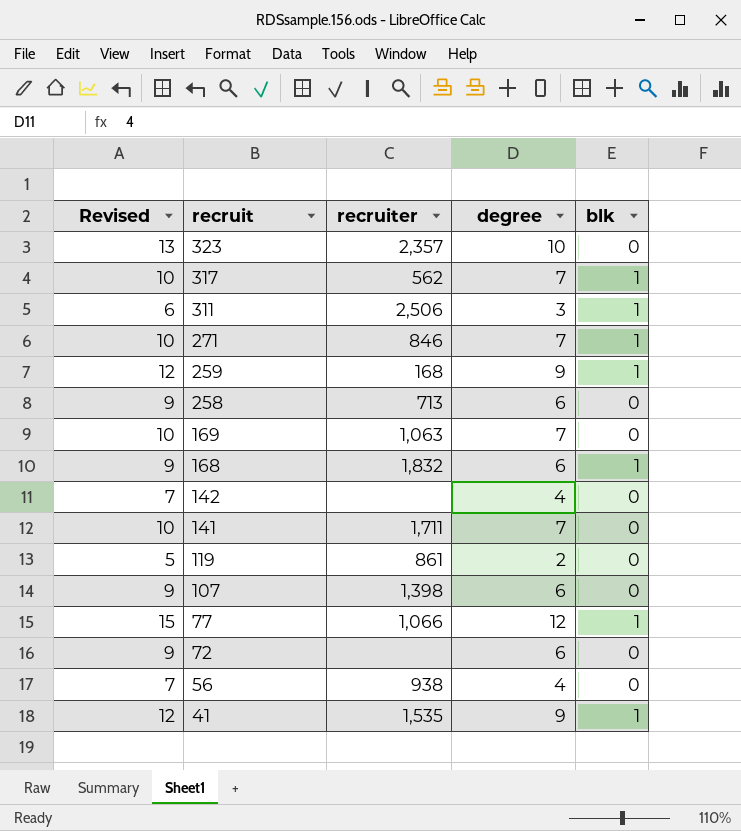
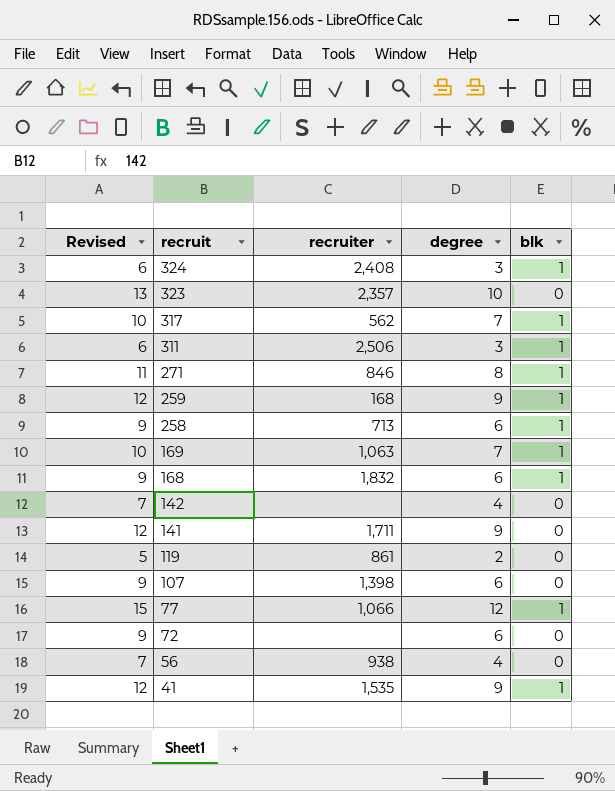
row 324: none -> 6 | 2,408 | 3 | 1
271 | Revised: 10 -> 11
271 | degree: 7 -> 8
258 | blk: 0 -> 1
169 | blk: 0 -> 1
141 | Revised: 10 -> 12
141 | degree: 7 -> 9

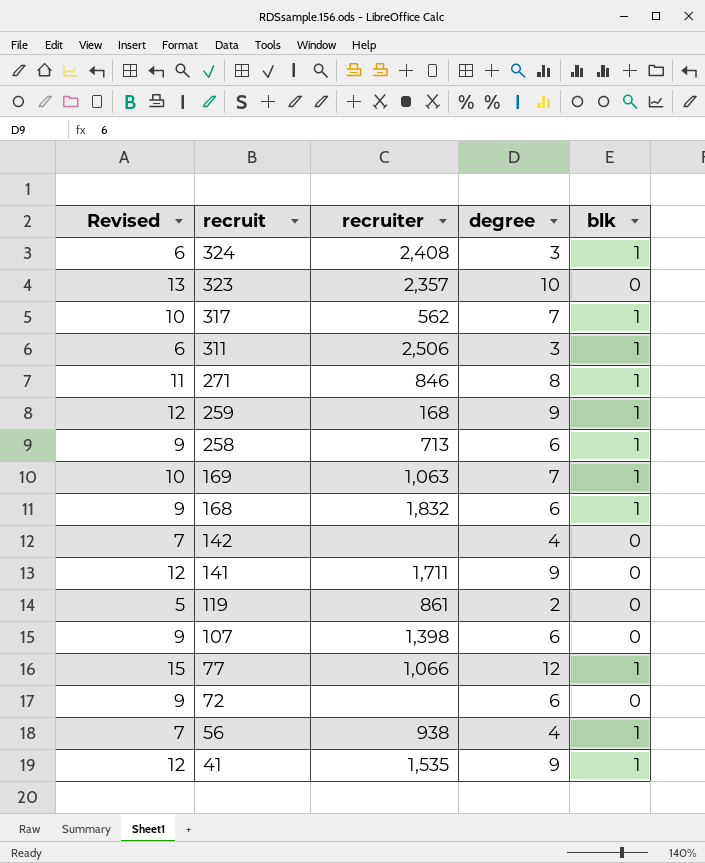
56 | blk: 0 -> 1

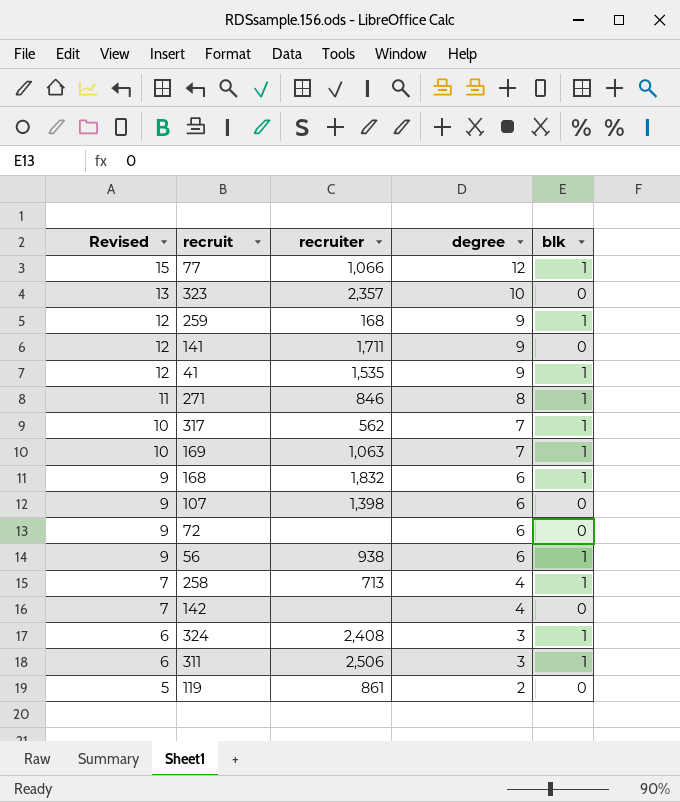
row order: recruit descending -> Revised descending
56 | Revised: 7 -> 9
56 | degree: 4 -> 6
258 | Revised: 9 -> 7
258 | degree: 6 -> 4

